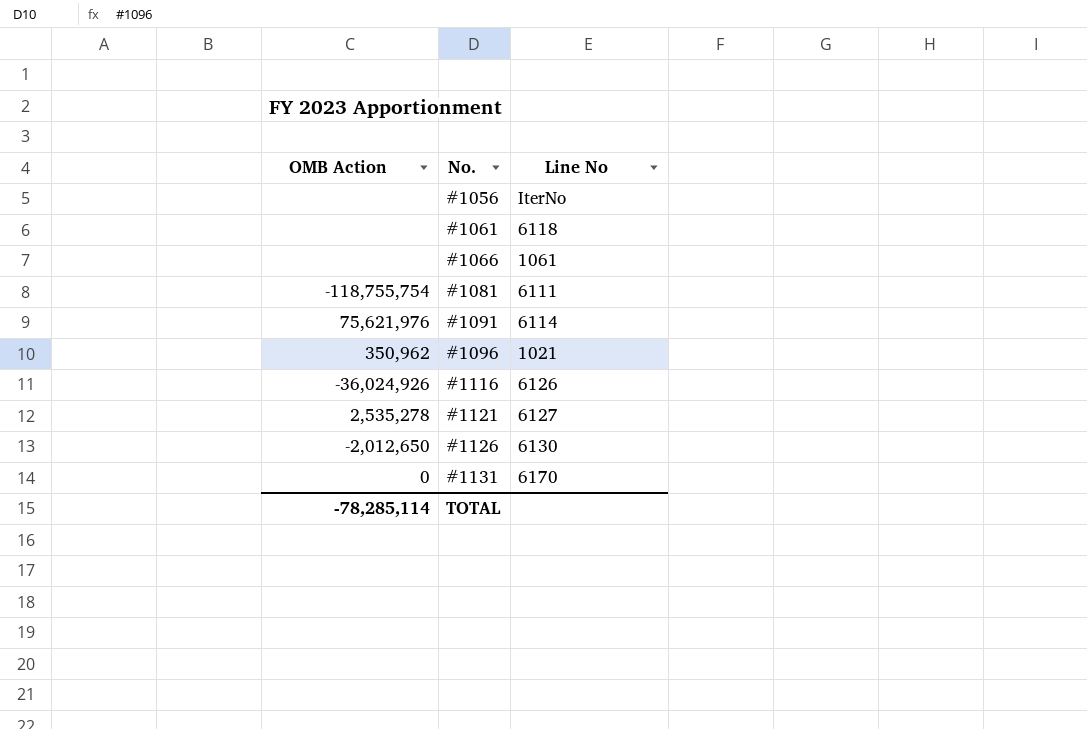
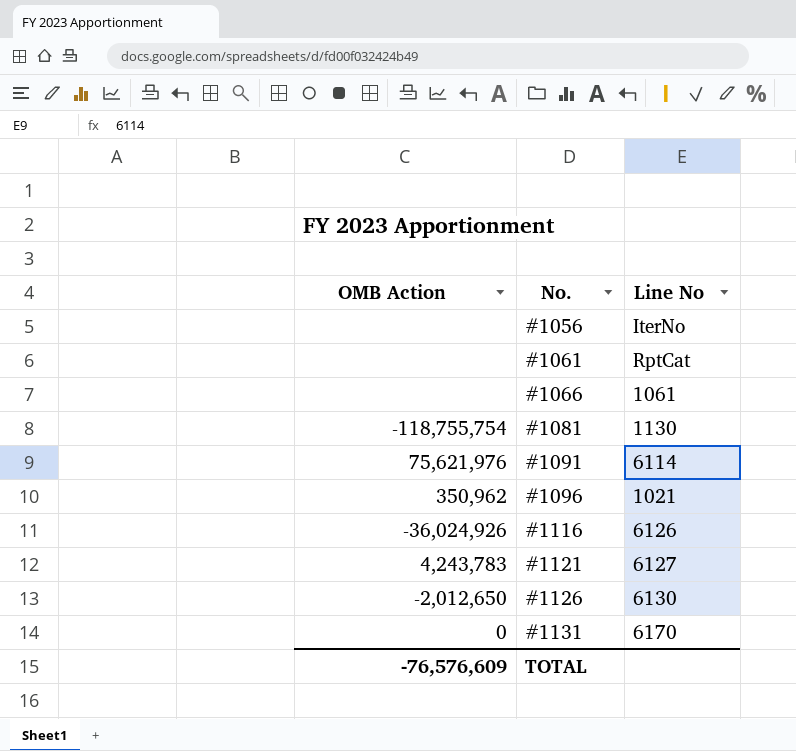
#1061 | Line No: 6118 -> RptCat
#1081 | Line No: 6111 -> 1130
#1121 | OMB Action: 2,535,278 -> 4,243,783
TOTAL | OMB Action: -78,285,114 -> -76,576,609

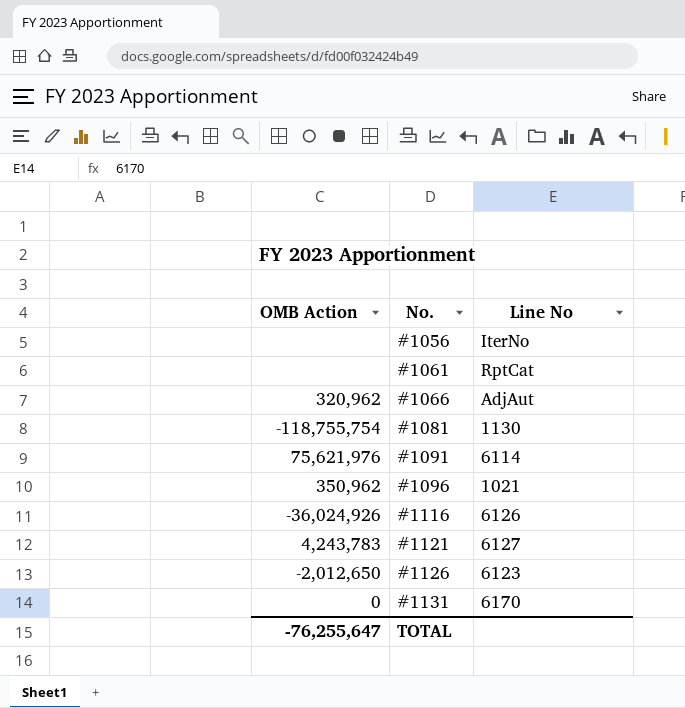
#1066 | OMB Action: none -> 320,962
#1066 | Line No: 1061 -> AdjAut
#1126 | Line No: 6130 -> 6123
TOTAL | OMB Action: -76,576,609 -> -76,255,647

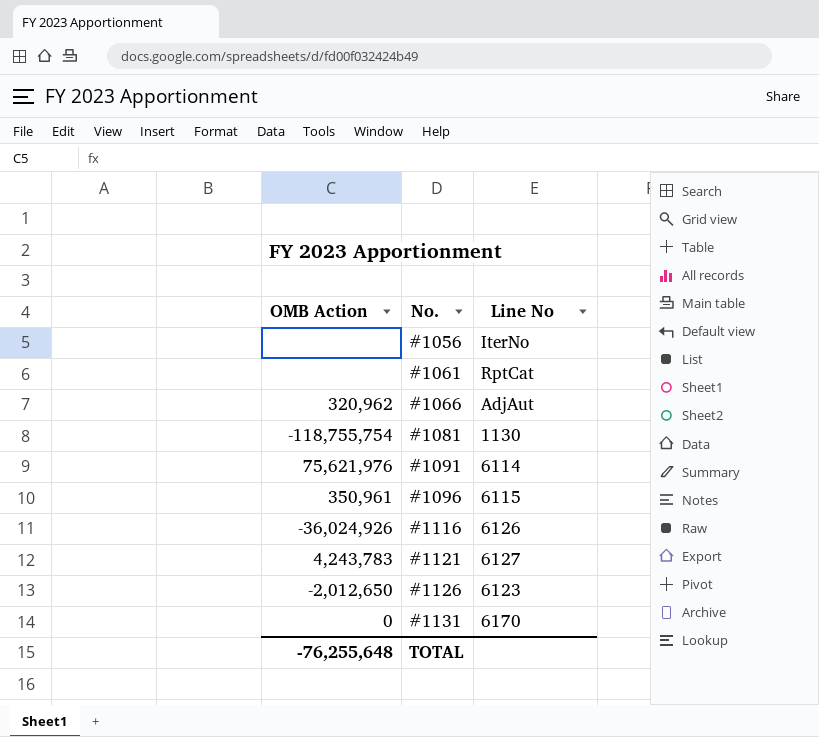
#1096 | OMB Action: 350,962 -> 350,961
#1096 | Line No: 1021 -> 6115
TOTAL | OMB Action: -76,255,647 -> -76,255,648

